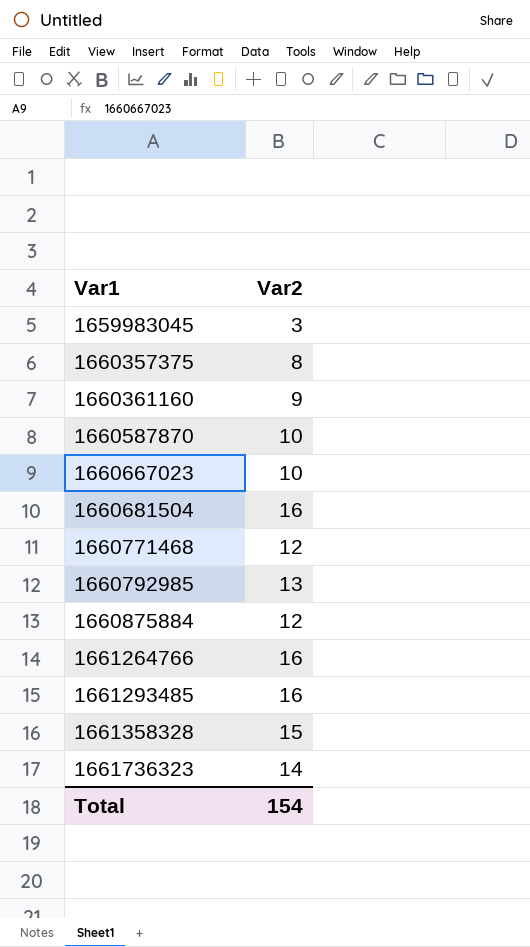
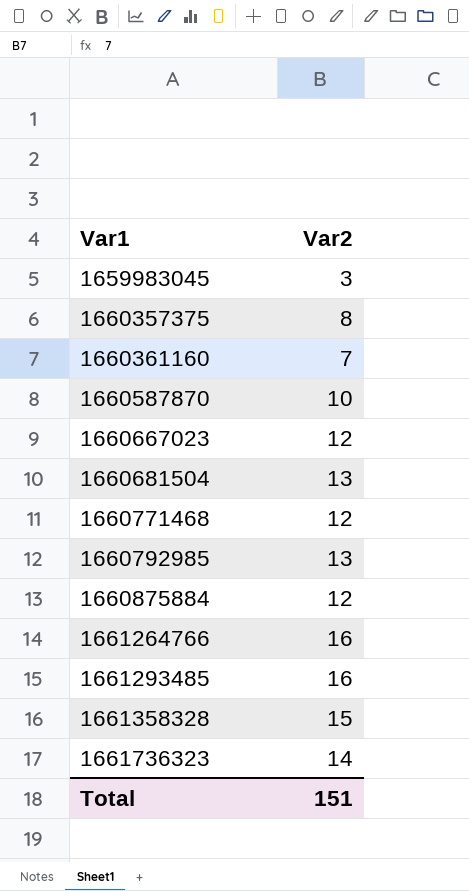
1660361160 | Var2: 9 -> 7
1660667023 | Var2: 10 -> 12
1660681504 | Var2: 16 -> 13
Total | Var2: 154 -> 151

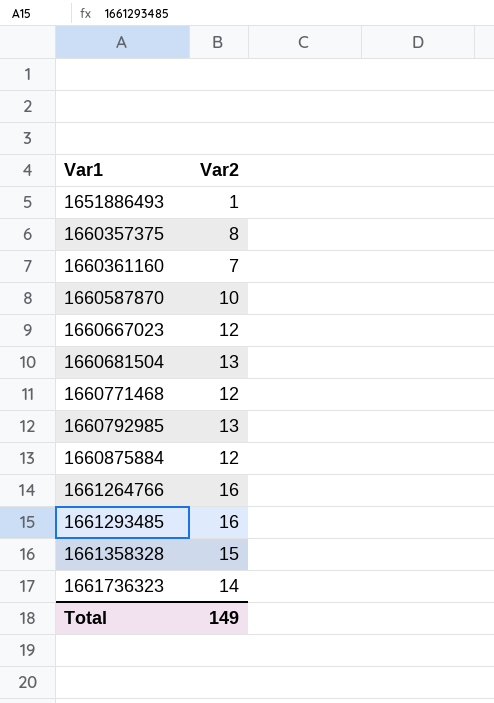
row 1659983045: 3 -> none
row 1651886493: none -> 1
Total | Var2: 151 -> 149

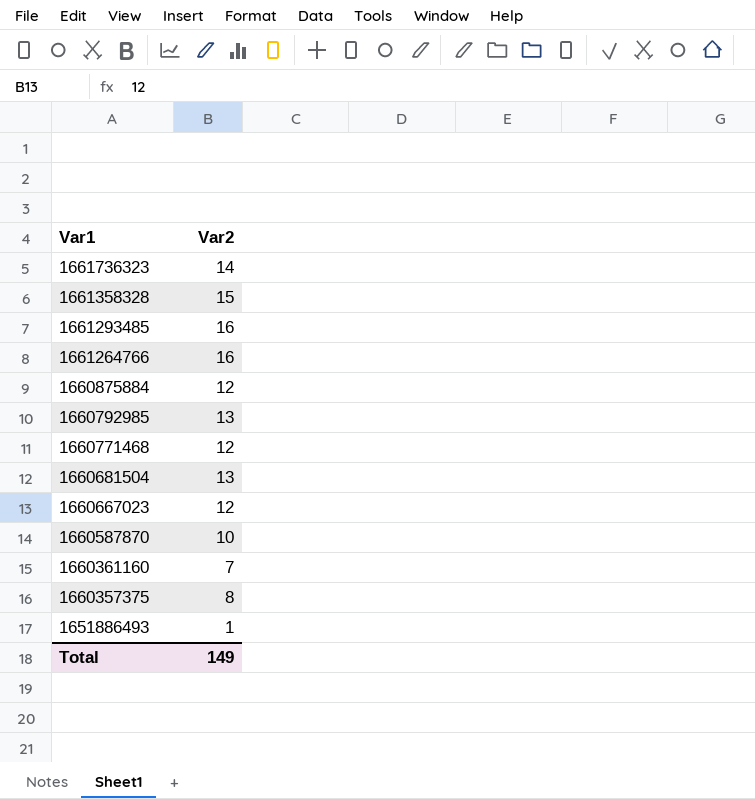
row order: Var1 ascending -> Var1 descending

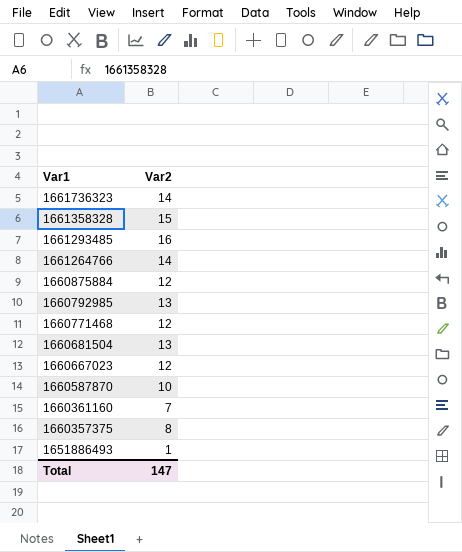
1661264766 | Var2: 16 -> 14
Total | Var2: 149 -> 147

